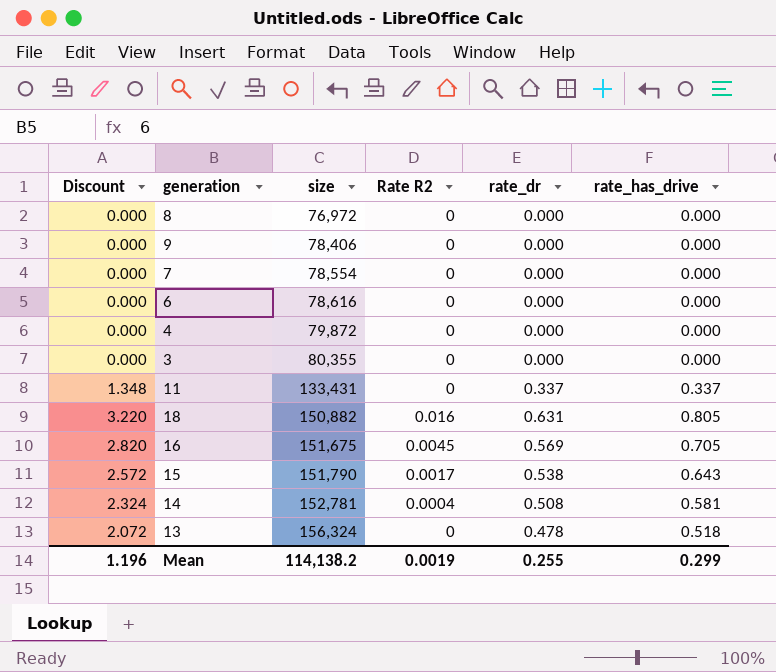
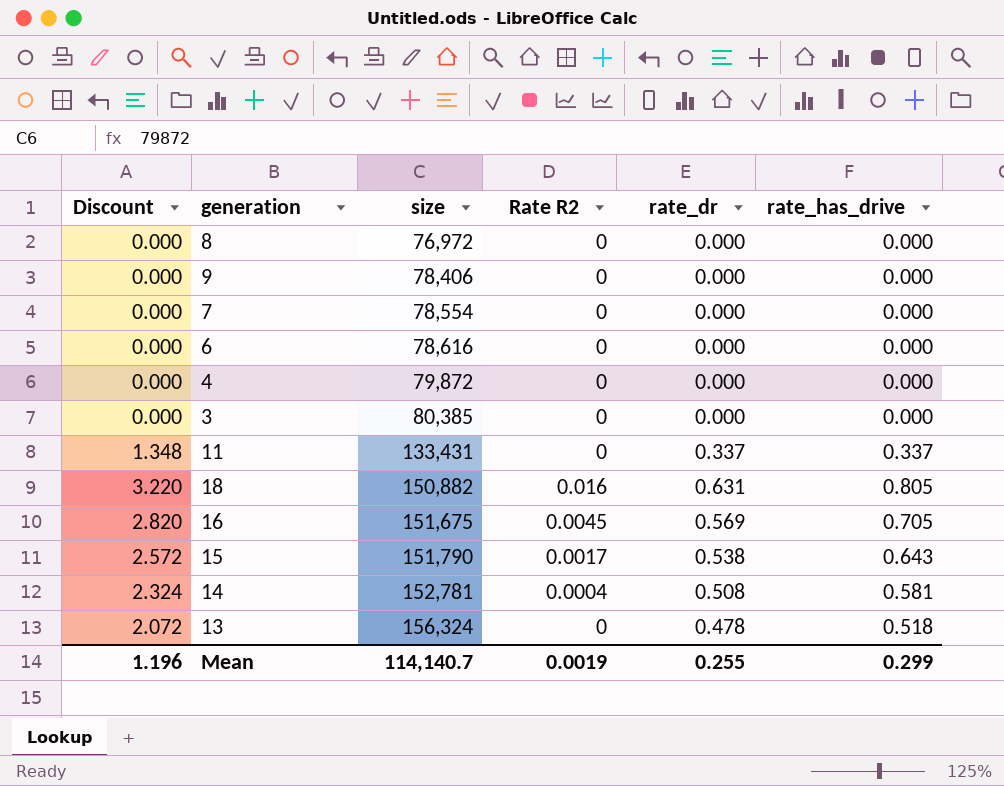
3 | size: 80,355 -> 80,385
Mean | size: 114,138.2 -> 114,140.7

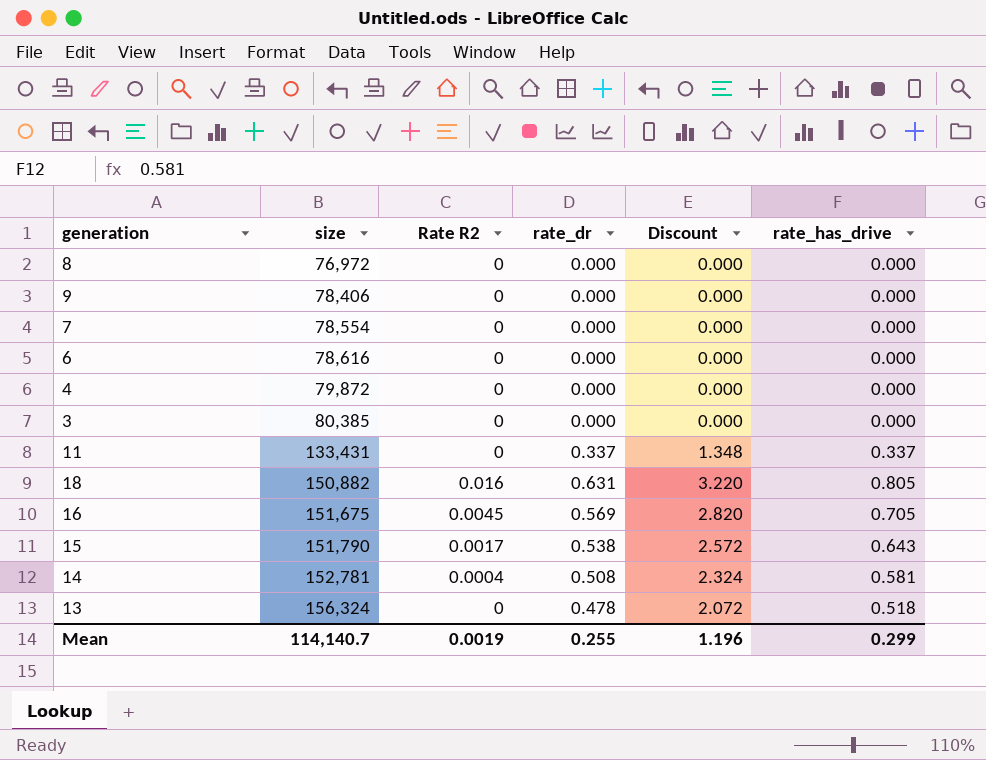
column Discount | position: 1 -> 5

